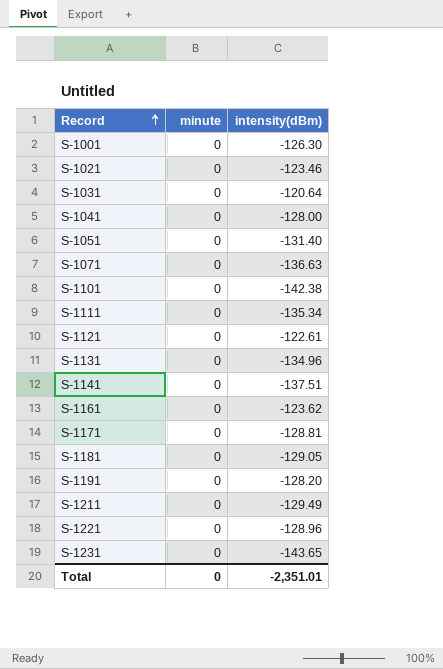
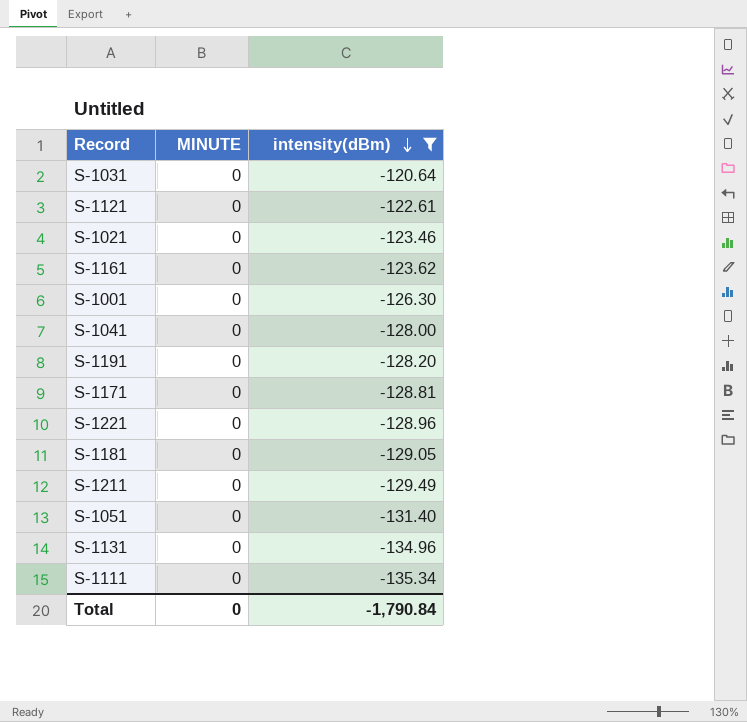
filter: none -> intensity(dBm) >= -135.34
row order: Record ascending -> intensity(dBm) descending
column name: minute -> MINUTE
Total | intensity(dBm): -2,351.01 -> -1,790.84

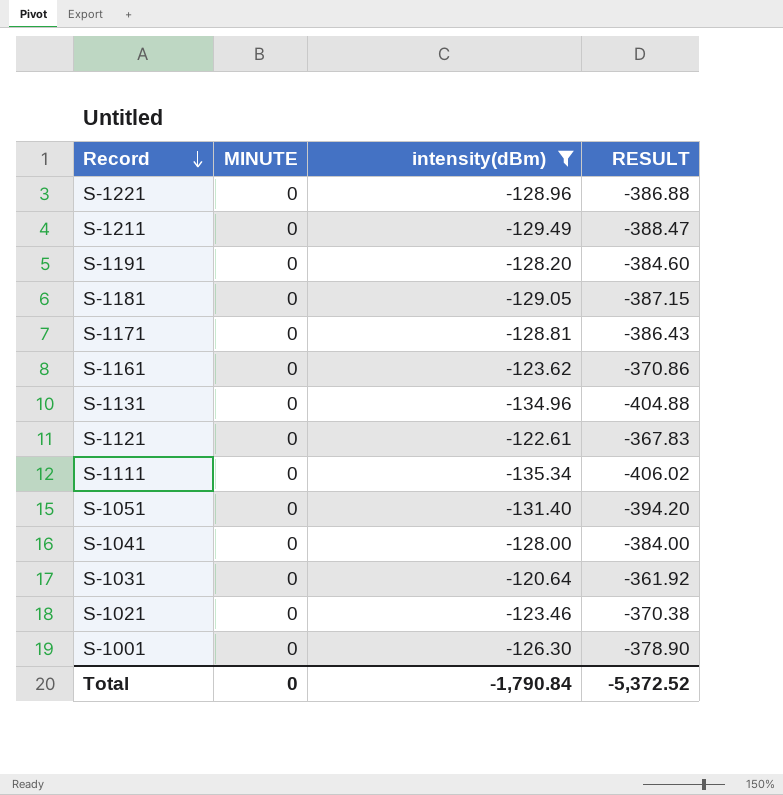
row order: intensity(dBm) descending -> Record descending
column RESULT | formula: none -> [intensity(dBm)] * 3

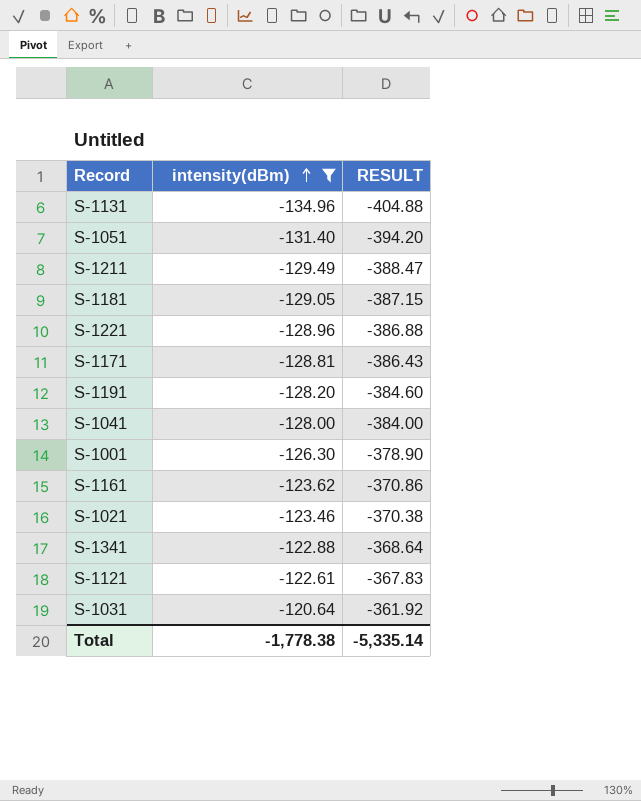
row order: Record descending -> intensity(dBm) ascending
column MINUTE | position: 2 -> none
row S-1111: 0 | -135.34 | -406.02 -> none
row S-1341: none -> -122.88 | -368.64
Total | intensity(dBm): -1,790.84 -> -1,778.38
Total | RESULT: -5,372.52 -> -5,335.14

